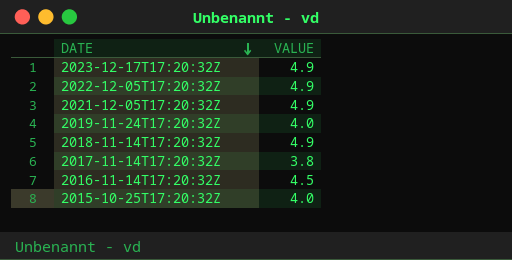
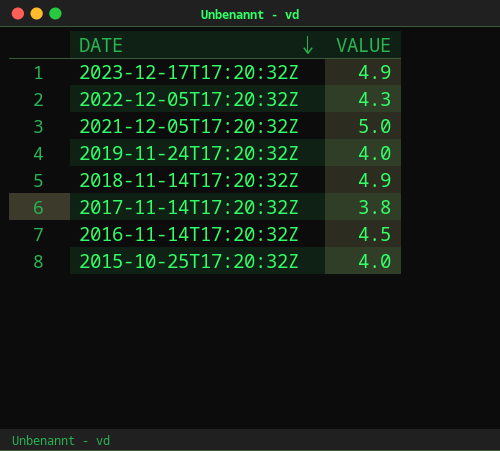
2022-12-05T17:20:32Z | VALUE: 4.9 -> 4.3
2021-12-05T17:20:32Z | VALUE: 4.9 -> 5.0

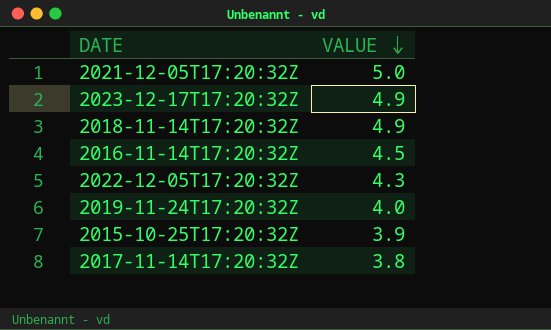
row order: DATE descending -> VALUE descending
2015-10-25T17:20:32Z | VALUE: 4.0 -> 3.9

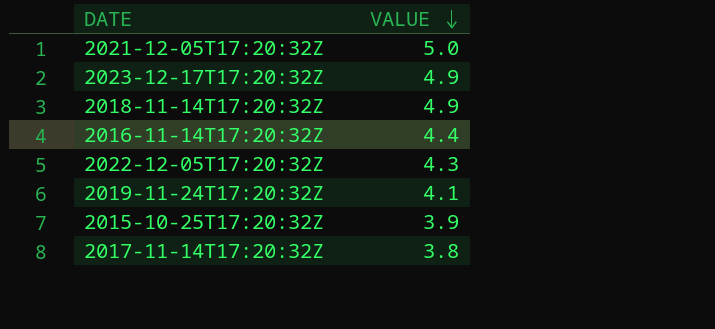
2016-11-14T17:20:32Z | VALUE: 4.5 -> 4.4
2019-11-24T17:20:32Z | VALUE: 4.0 -> 4.1

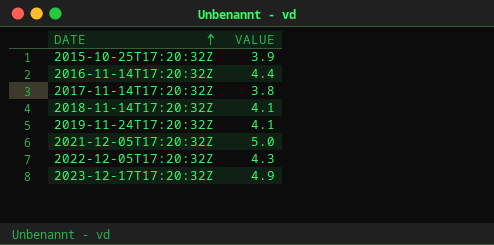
row order: VALUE descending -> DATE ascending
2018-11-14T17:20:32Z | VALUE: 4.9 -> 4.1

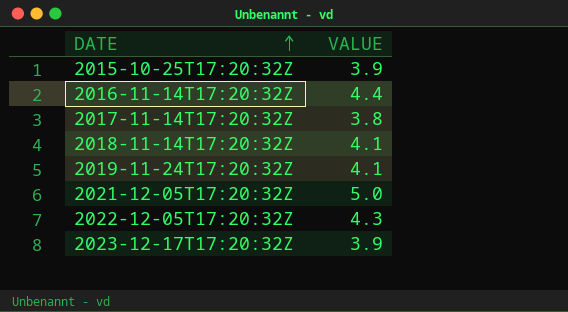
2023-12-17T17:20:32Z | VALUE: 4.9 -> 3.9

